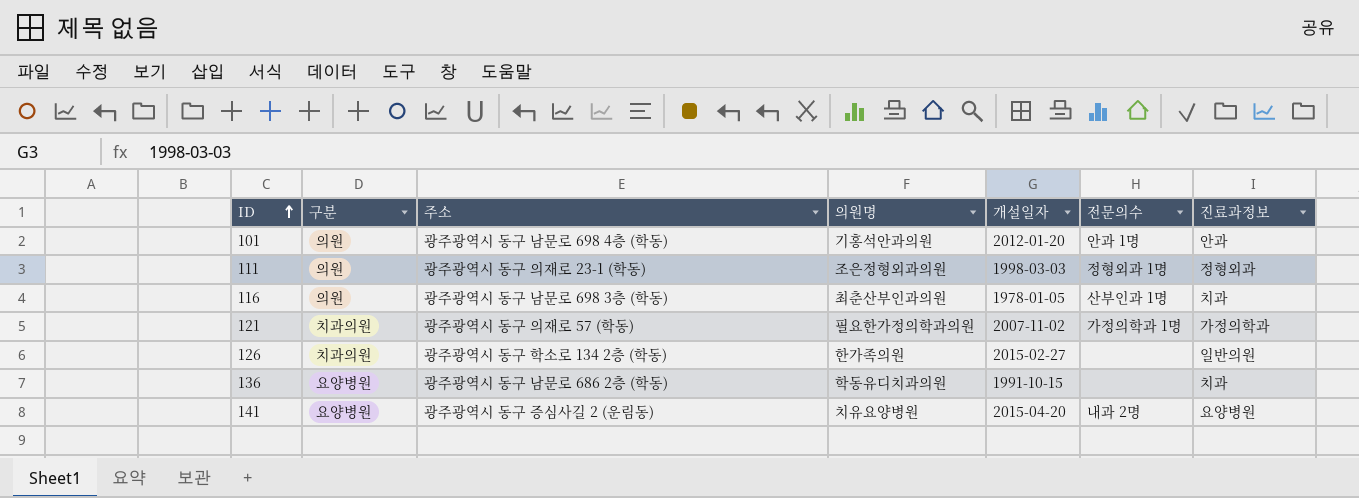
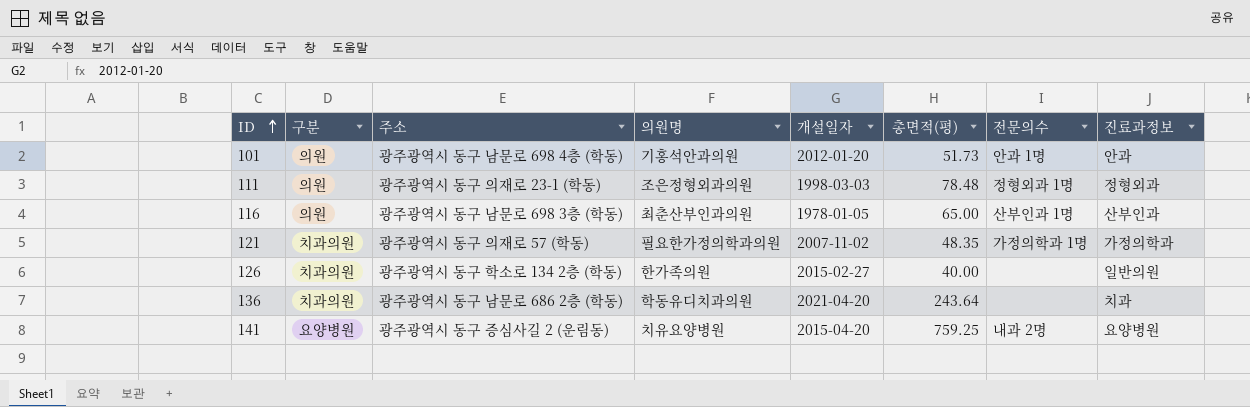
column 총면적(평) | position: none -> 6
116 | 진료과정보: 치과 -> 산부인과
136 | 구분: 요양병원 -> 치과의원
136 | 개설일자: 1991-10-15 -> 2021-04-20

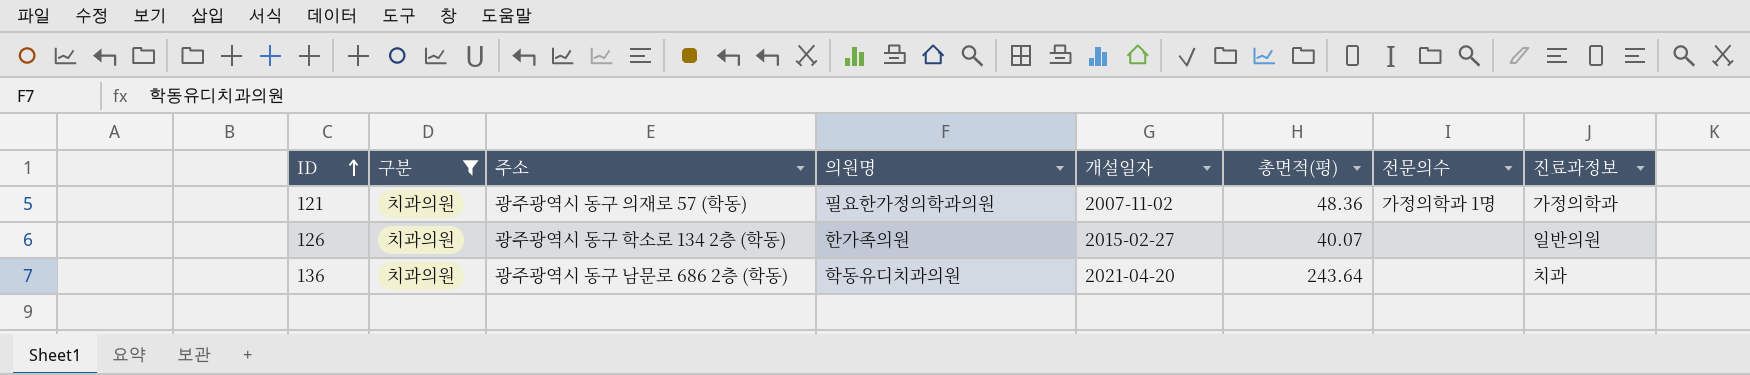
filter: none -> 구분 = 치과의원
121 | 총면적(평): 48.35 -> 48.36
126 | 총면적(평): 40.00 -> 40.07

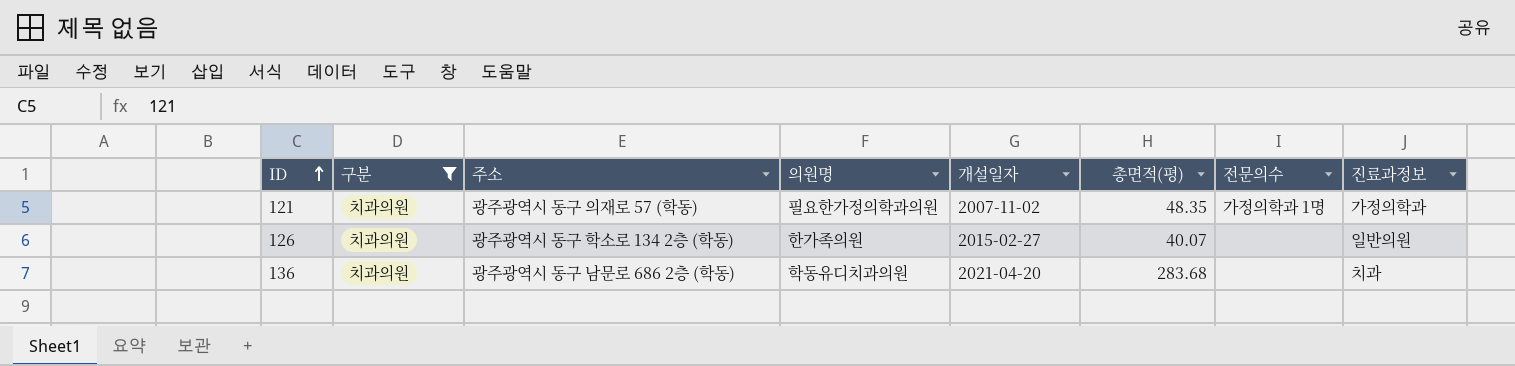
121 | 총면적(평): 48.36 -> 48.35
136 | 총면적(평): 243.64 -> 283.68

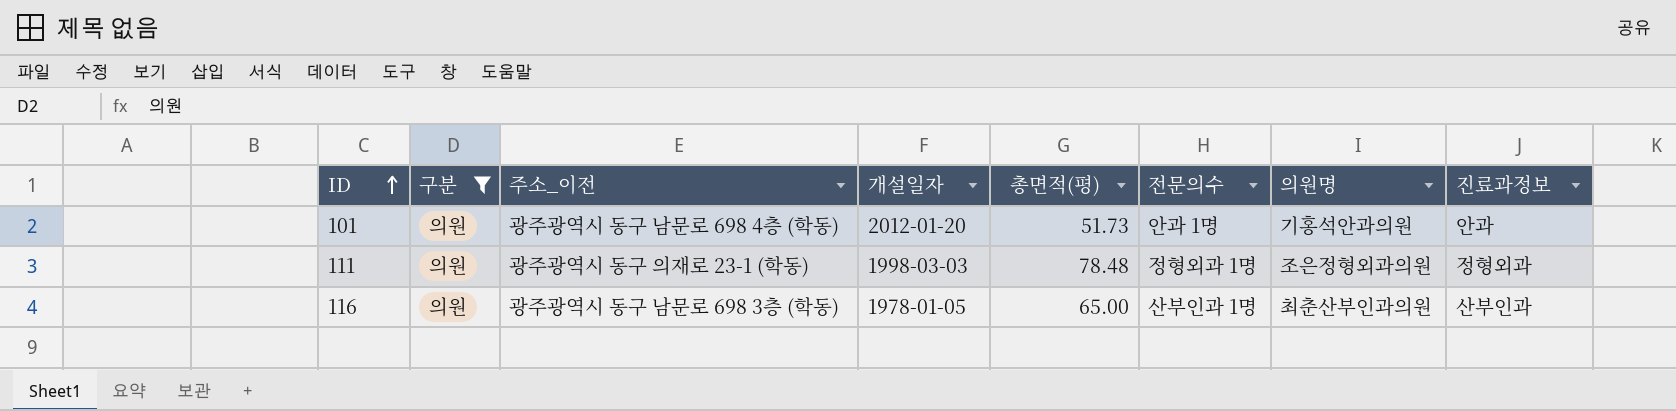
filter: 구분 = 치과의원 -> 구분 = 의원
column name: 주소 -> 주소_이전
column 의원명 | position: 4 -> 7

